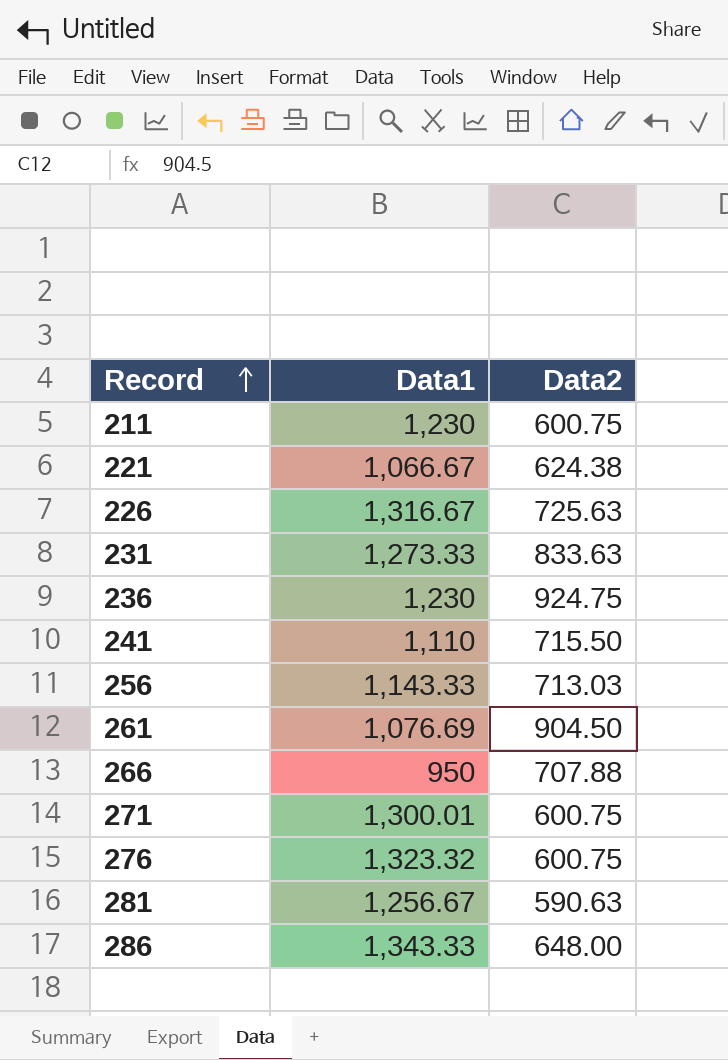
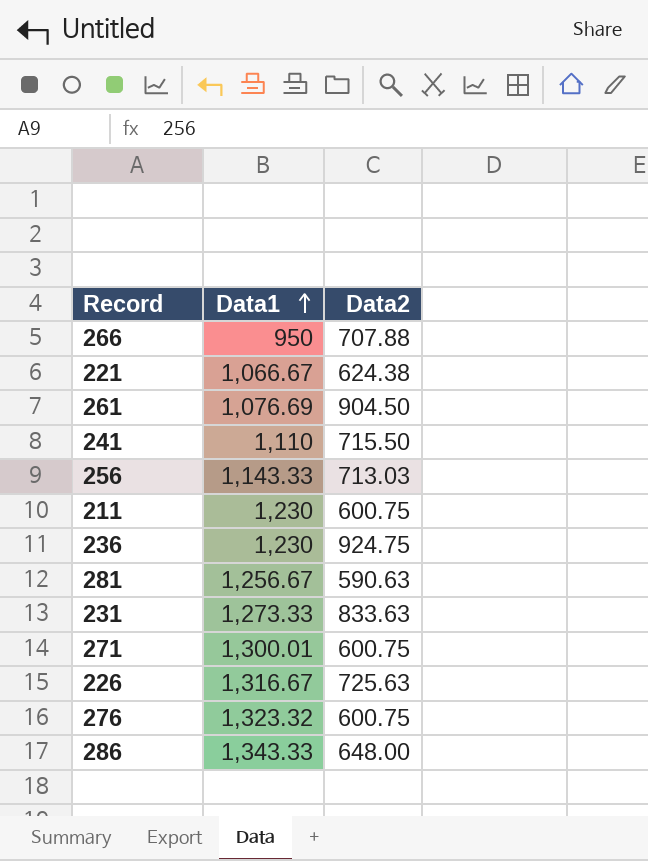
row order: Record ascending -> Data1 ascending

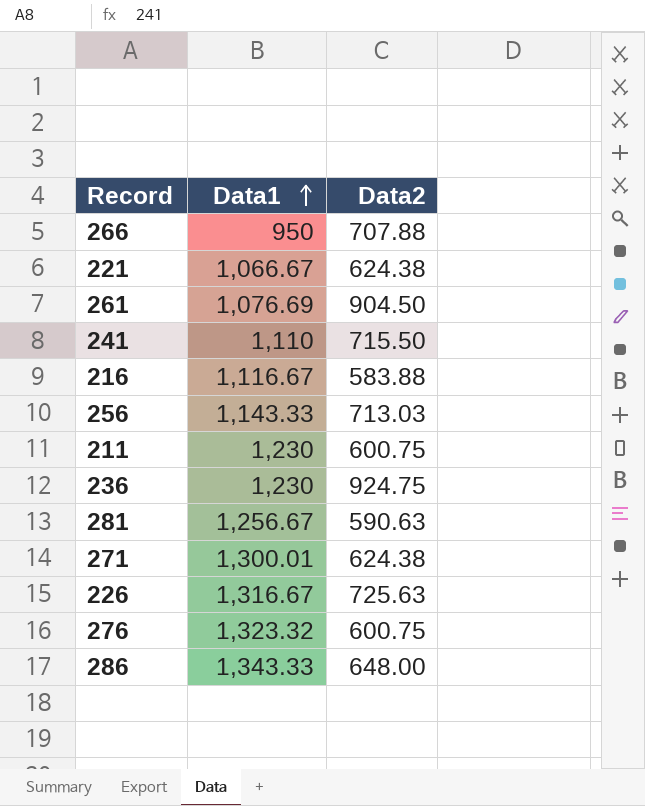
row 231: 1,273.33 | 833.63 -> none
row 216: none -> 1,116.67 | 583.88
271 | Data2: 600.75 -> 624.38

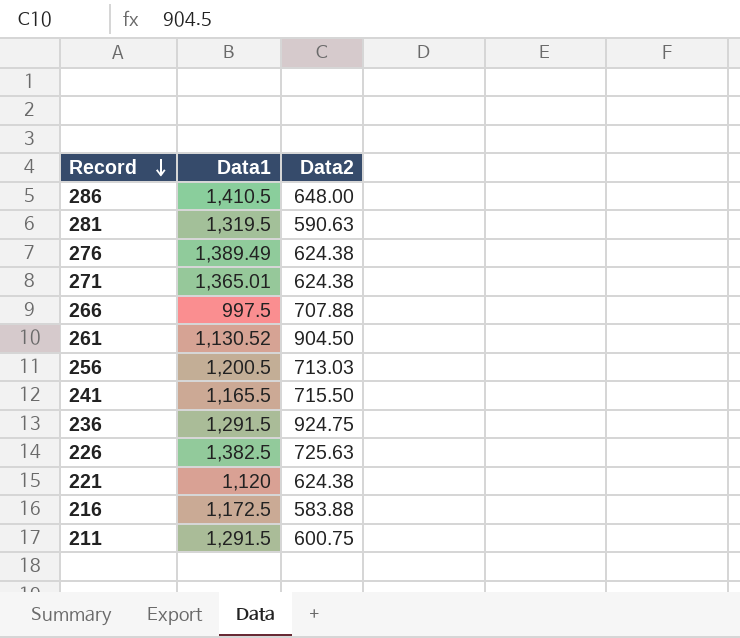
row order: Data1 ascending -> Record descending
286 | Data1: 1,343.33 -> 1,410.5
281 | Data1: 1,256.67 -> 1,319.5
276 | Data1: 1,323.32 -> 1,389.49
276 | Data2: 600.75 -> 624.38
271 | Data1: 1,300.01 -> 1,365.01
266 | Data1: 950 -> 997.5
261 | Data1: 1,076.69 -> 1,130.52
256 | Data1: 1,143.33 -> 1,200.5
241 | Data1: 1,110 -> 1,165.5
236 | Data1: 1,230 -> 1,291.5
226 | Data1: 1,316.67 -> 1,382.5
221 | Data1: 1,066.67 -> 1,120
216 | Data1: 1,116.67 -> 1,172.5
211 | Data1: 1,230 -> 1,291.5

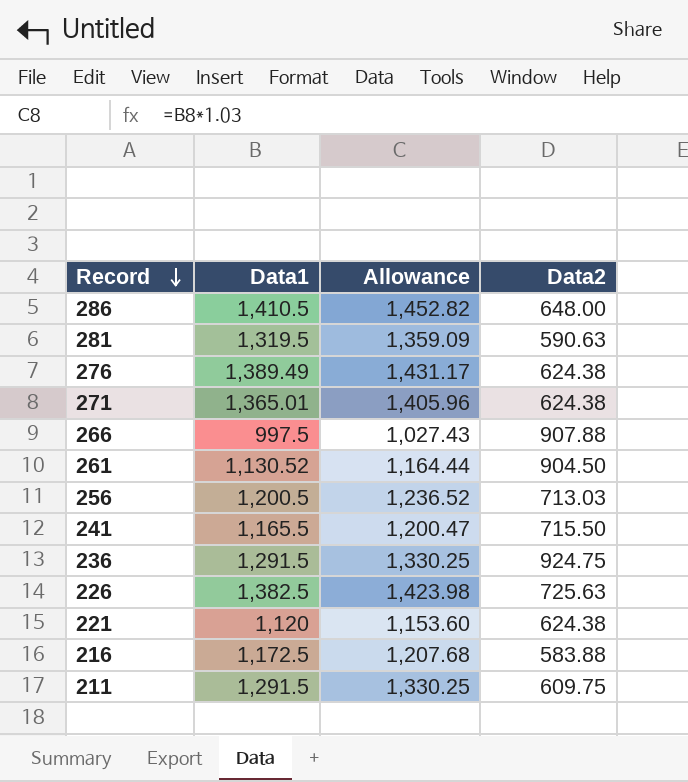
column Allowance | formula: none -> [Data1] * 1.03
266 | Data2: 707.88 -> 907.88
211 | Data2: 600.75 -> 609.75

